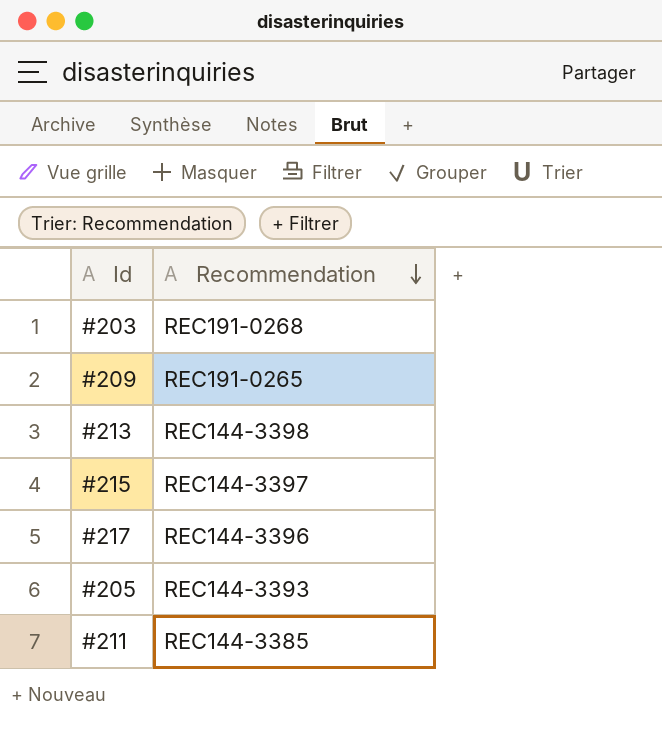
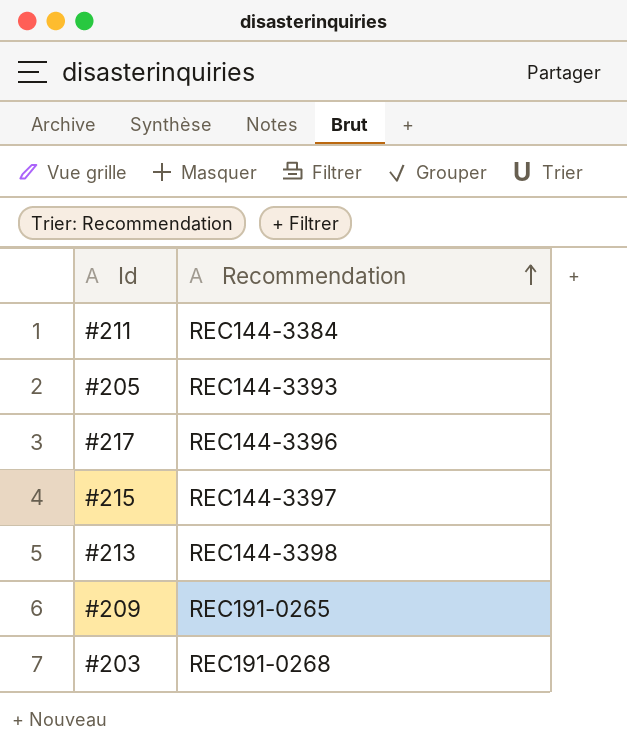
row order: Recommendation descending -> Recommendation ascending
#211 | Recommendation: REC144-3385 -> REC144-3384

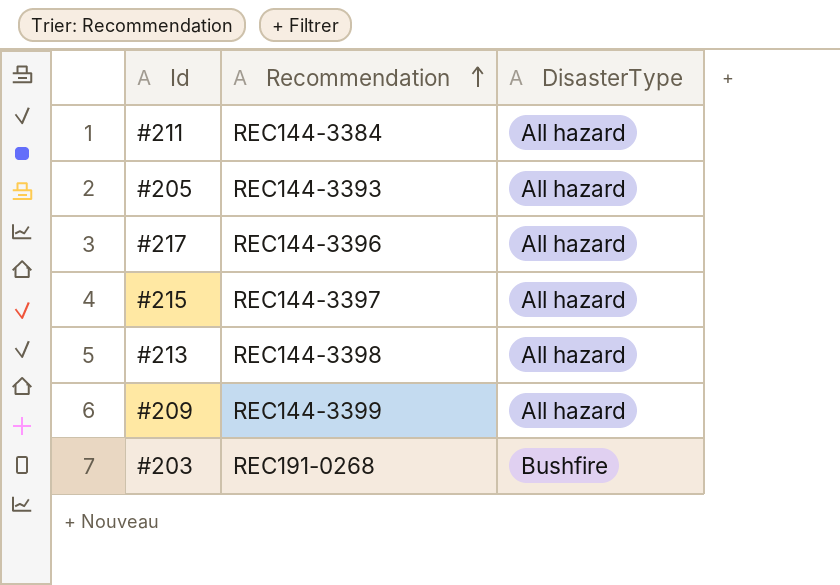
column DisasterType | position: none -> 3
#209 | Recommendation: REC191-0265 -> REC144-3399

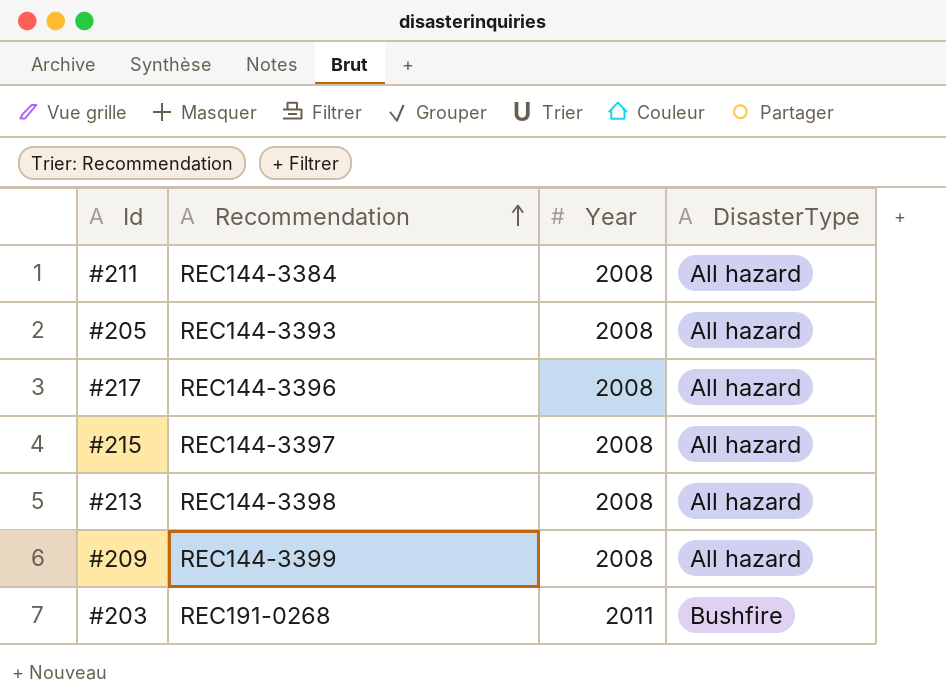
column Year | position: none -> 3

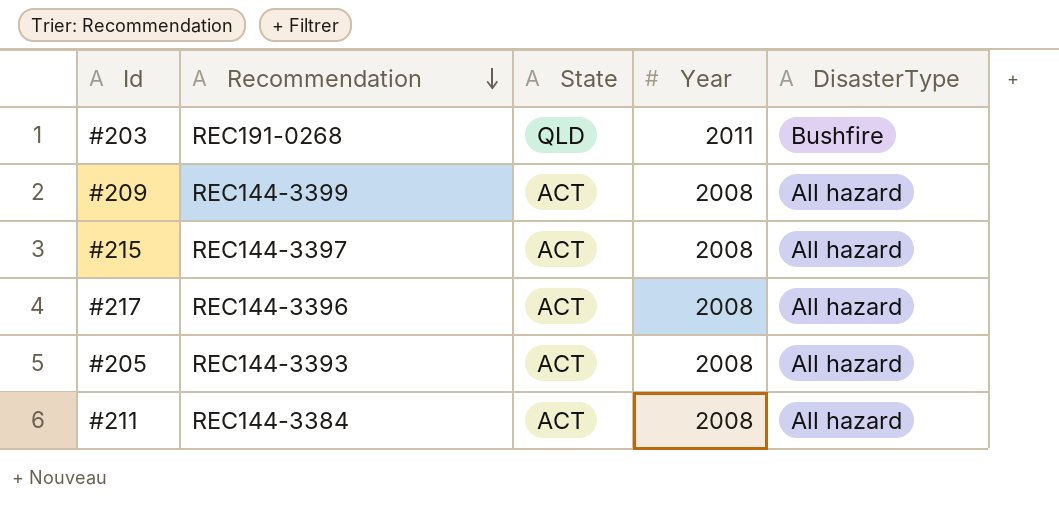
row order: Recommendation ascending -> Recommendation descending
column State | position: none -> 3
row #213: REC144-3398 | 2008 | All hazard -> none

